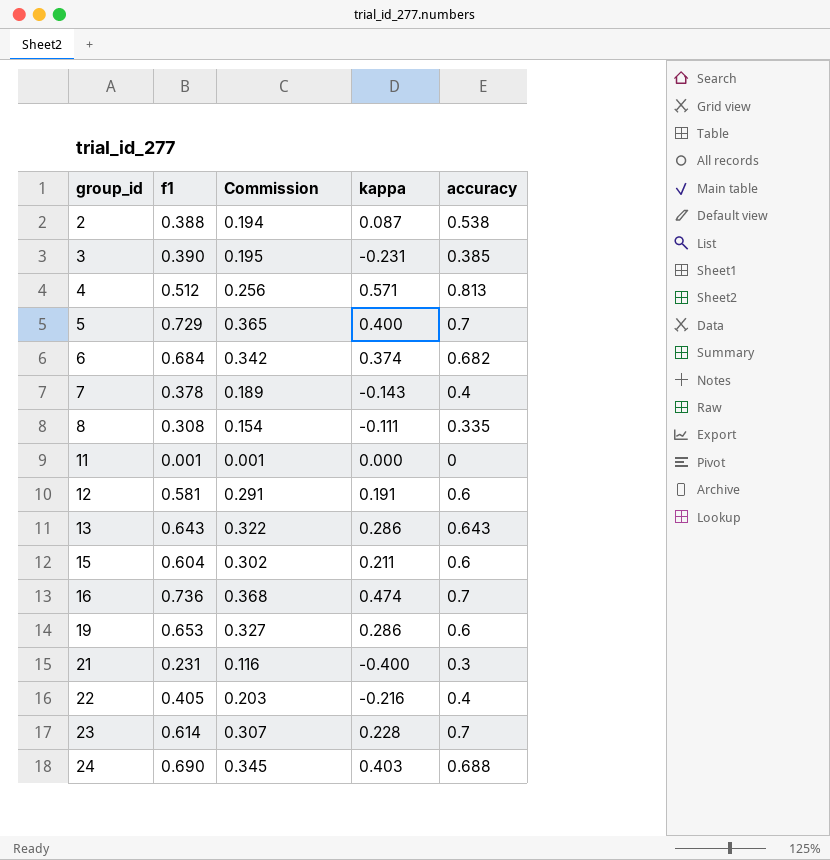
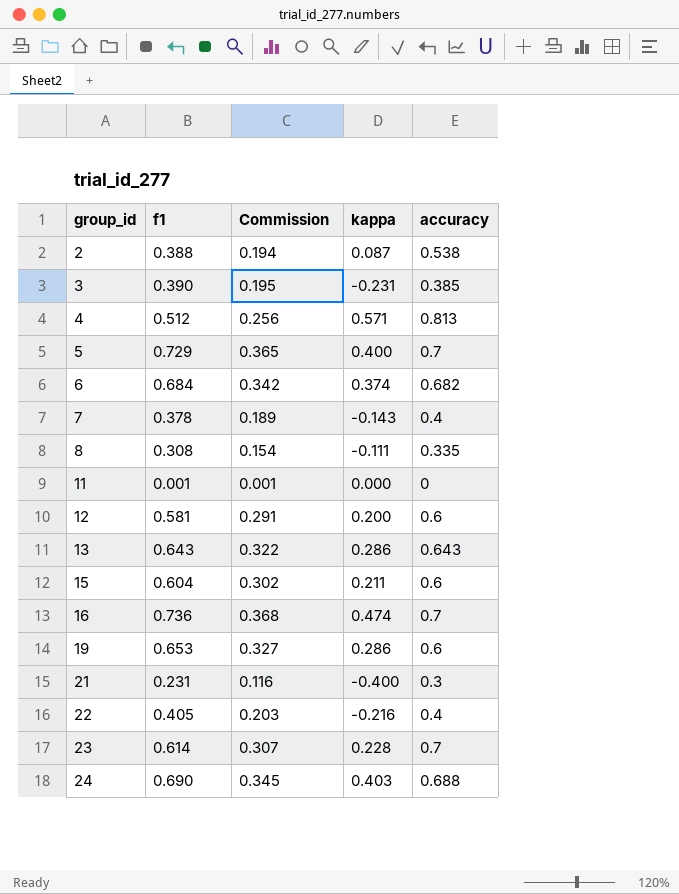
12 | kappa: 0.191 -> 0.200

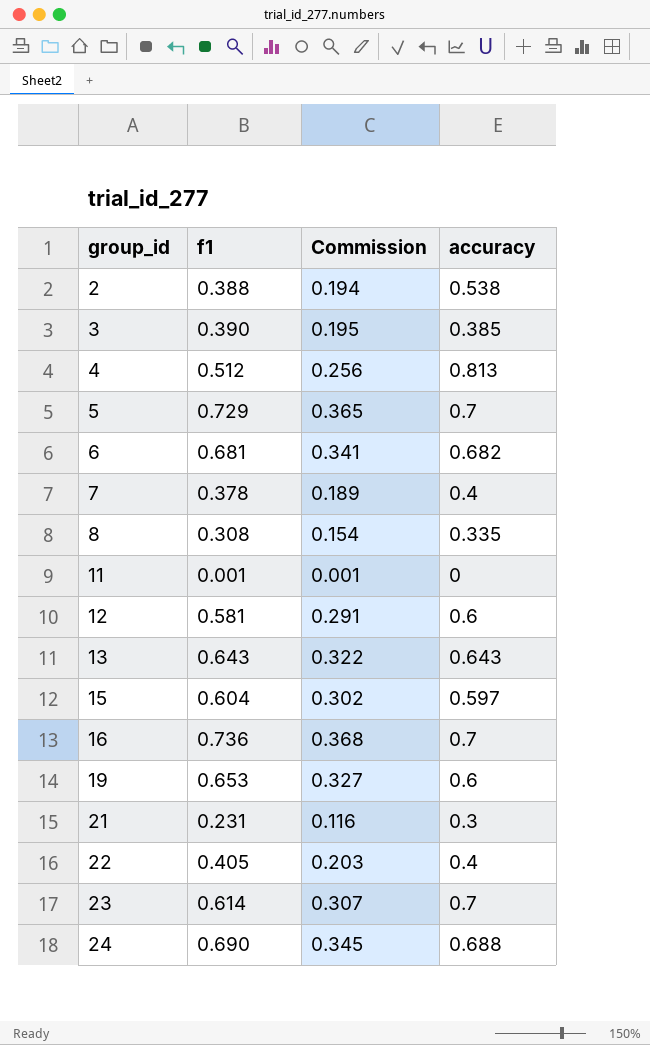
column kappa | position: 4 -> none
6 | f1: 0.684 -> 0.681
6 | Commission: 0.342 -> 0.341
15 | accuracy: 0.6 -> 0.597

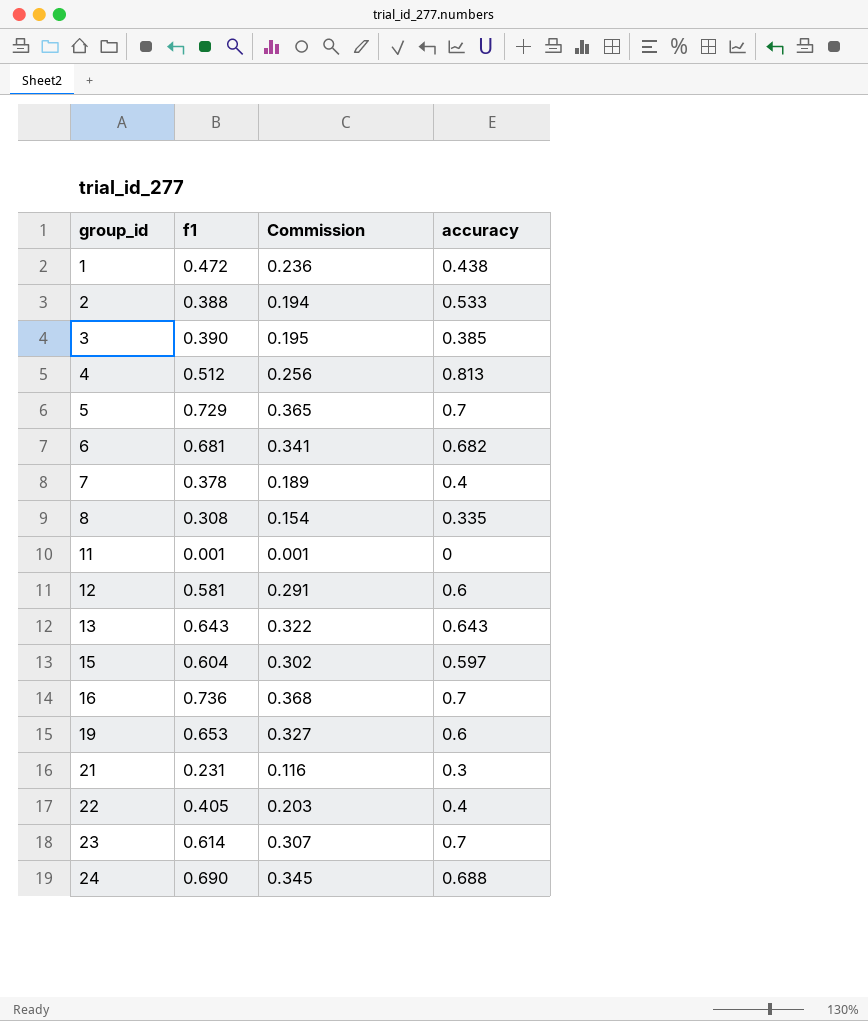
row 1: none -> 0.472 | 0.236 | 0.438
2 | accuracy: 0.538 -> 0.533

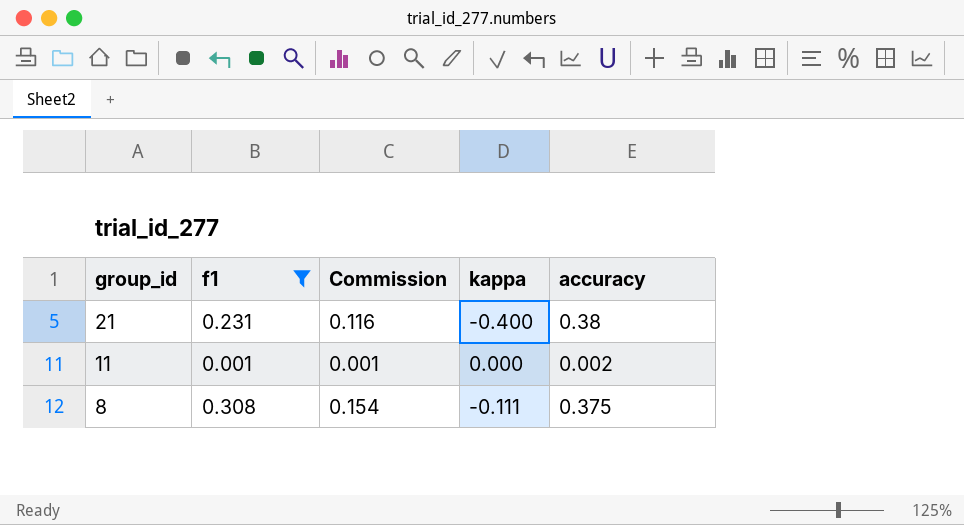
filter: none -> f1 <= 0.308
row order: group_id ascending -> group_id descending
column kappa | position: none -> 4
21 | accuracy: 0.3 -> 0.38
11 | accuracy: 0 -> 0.002
8 | accuracy: 0.335 -> 0.375

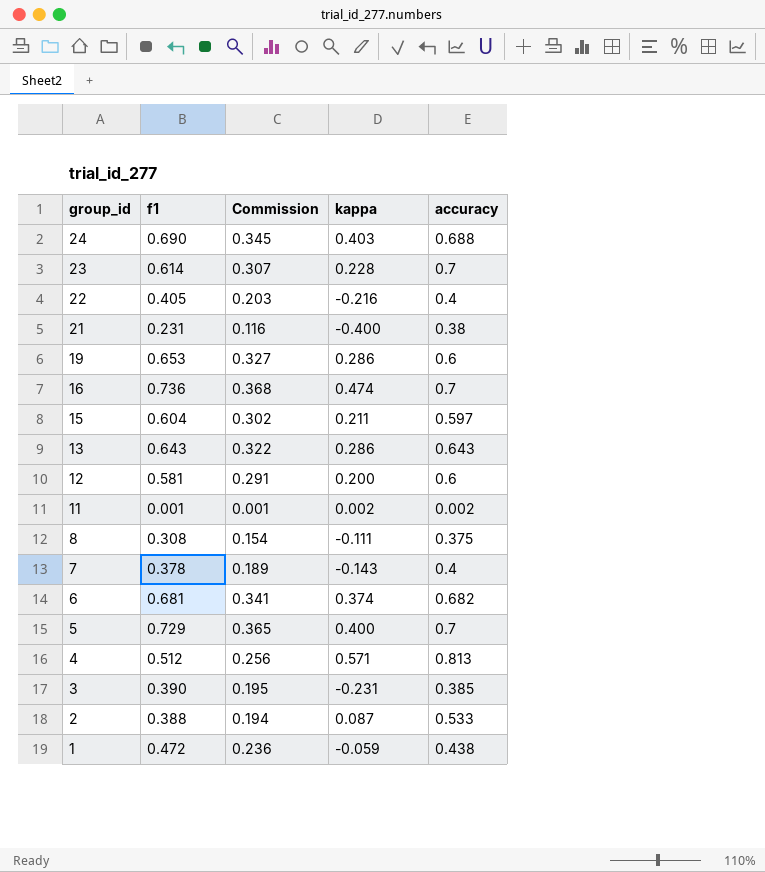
filter: f1 <= 0.308 -> none
11 | kappa: 0.000 -> 0.002

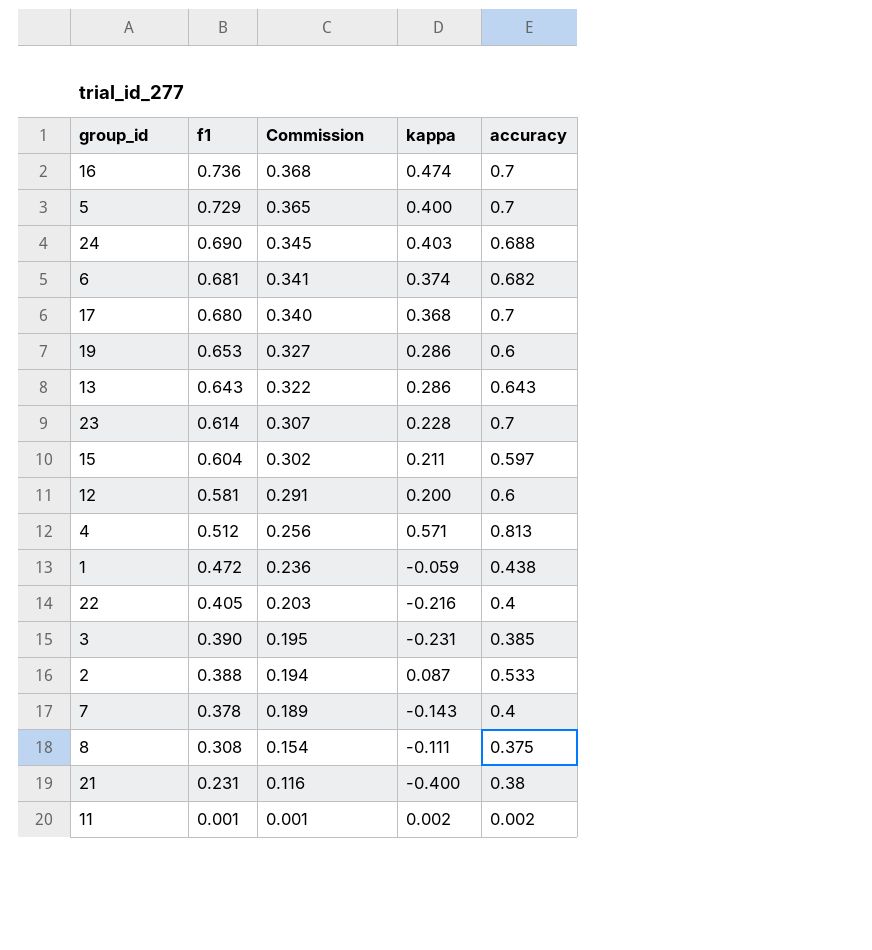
row order: group_id descending -> f1 descending
row 17: none -> 0.680 | 0.340 | 0.368 | 0.7

